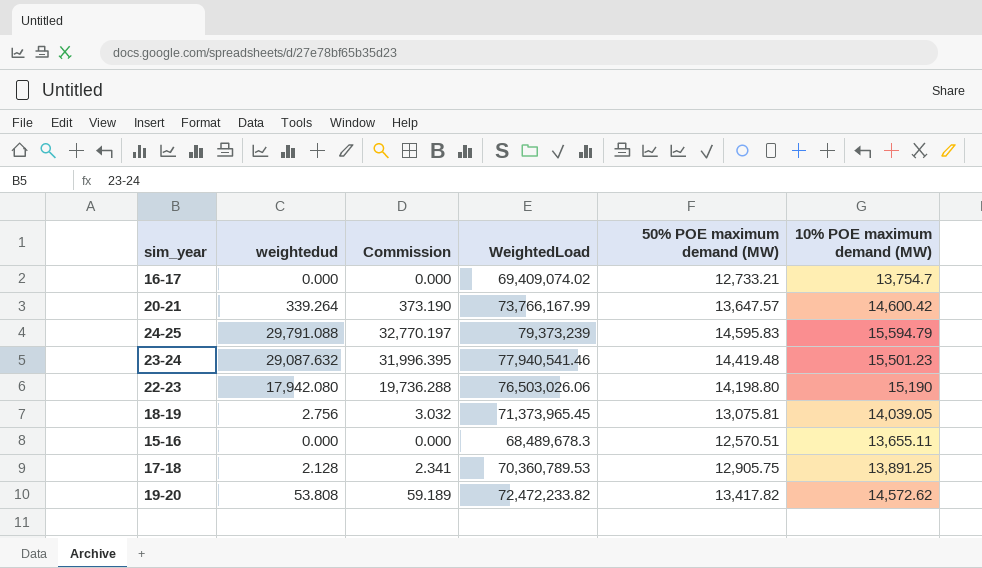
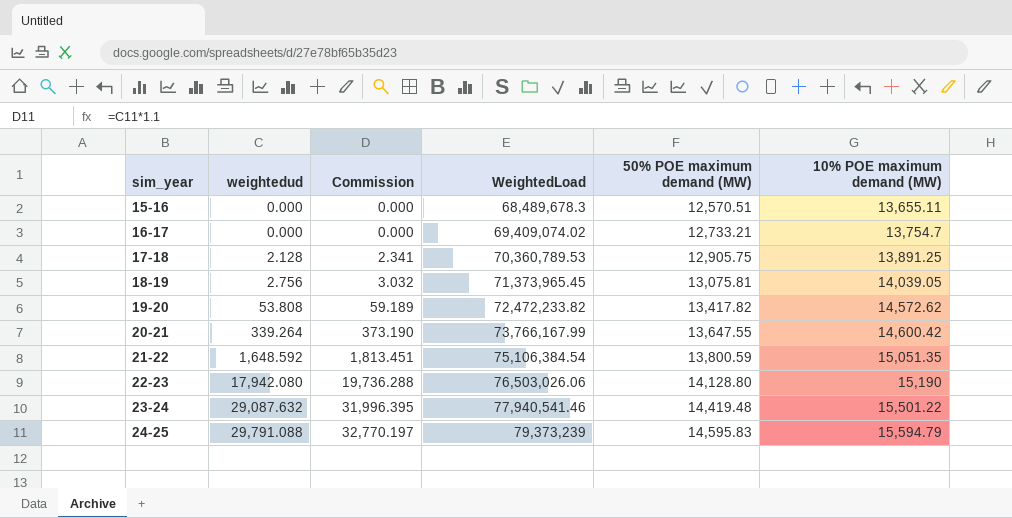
row order: none -> sim_year ascending
20-21 | 50% POE maximum demand (MW): 13,647.57 -> 13,647.55
row 21-22: none -> 1,648.592 | 1,813.451 | 75,106,384.54 | 13,800.59 | 15,051.35
22-23 | 50% POE maximum demand (MW): 14,198.80 -> 14,128.80
23-24 | 10% POE maximum demand (MW): 15,501.23 -> 15,501.22

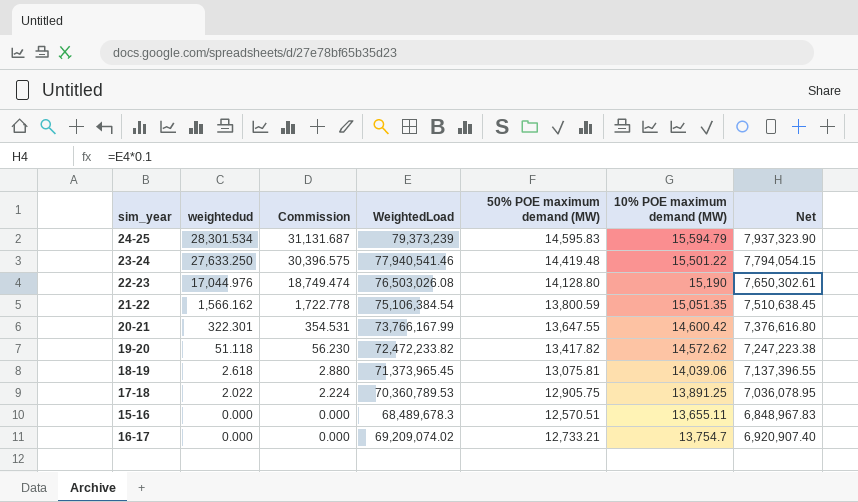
row order: sim_year ascending -> weightedud descending
column Net | formula: none -> [WeightedLoad] * 0.1
24-25 | weightedud: 29,791.088 -> 28,301.534
24-25 | Commission: 32,770.197 -> 31,131.687
23-24 | weightedud: 29,087.632 -> 27,633.250
23-24 | Commission: 31,996.395 -> 30,396.575
22-23 | weightedud: 17,942.080 -> 17,044.976
22-23 | Commission: 19,736.288 -> 18,749.474
22-23 | WeightedLoad: 76,503,026.06 -> 76,503,026.08
21-22 | weightedud: 1,648.592 -> 1,566.162
21-22 | Commission: 1,813.451 -> 1,722.778
20-21 | weightedud: 339.264 -> 322.301
20-21 | Commission: 373.190 -> 354.531
19-20 | weightedud: 53.808 -> 51.118
19-20 | Commission: 59.189 -> 56.230
18-19 | weightedud: 2.756 -> 2.618
18-19 | Commission: 3.032 -> 2.880
18-19 | 10% POE maximum demand (MW): 14,039.05 -> 14,039.06
17-18 | weightedud: 2.128 -> 2.022
17-18 | Commission: 2.341 -> 2.224
16-17 | WeightedLoad: 69,409,074.02 -> 69,209,074.02

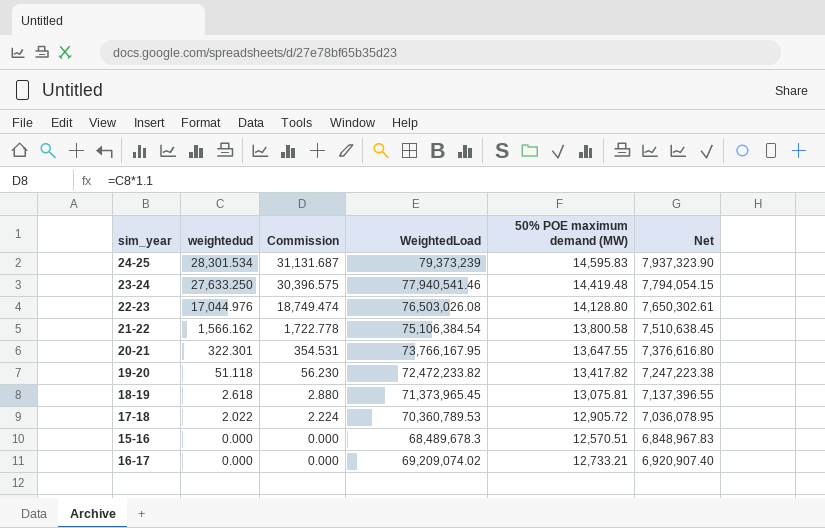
column 10% POE maximum demand (MW) | position: 6 -> none
21-22 | 50% POE maximum demand (MW): 13,800.59 -> 13,800.58
20-21 | WeightedLoad: 73,766,167.99 -> 73,766,167.95
17-18 | 50% POE maximum demand (MW): 12,905.75 -> 12,905.72

